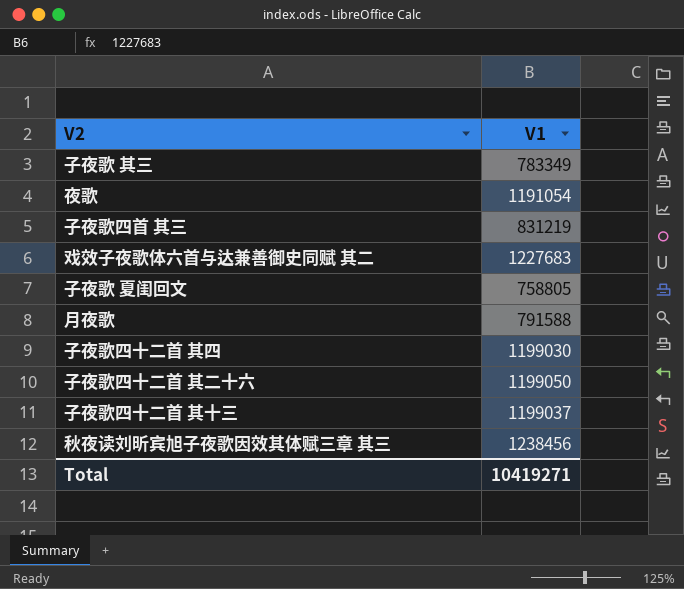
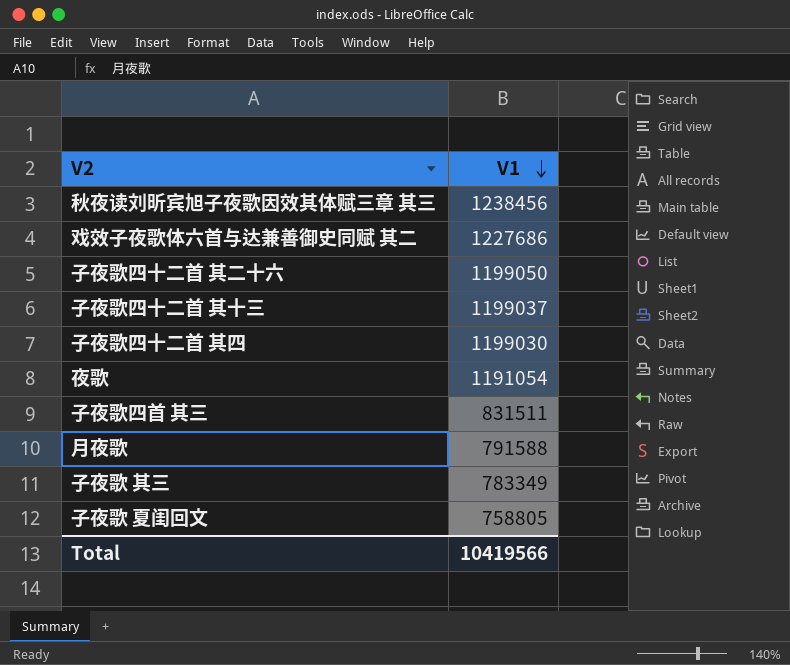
row order: none -> V1 descending
戏效子夜歌体六首与达兼善御史同赋 其二 | V1: 1227683 -> 1227686
子夜歌四首 其三 | V1: 831219 -> 831511
Total | V1: 10419271 -> 10419566

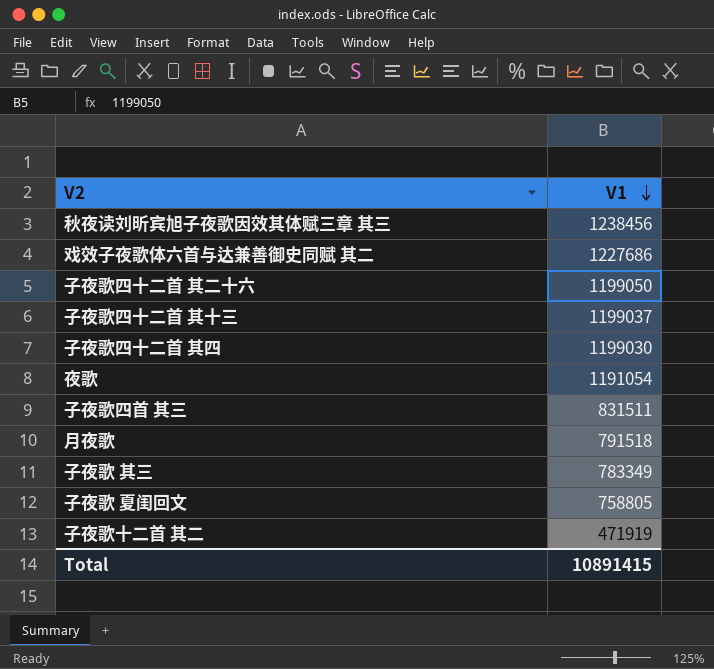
月夜歌 | V1: 791588 -> 791518
row 子夜歌十二首 其二: none -> 471919
Total | V1: 10419566 -> 10891415

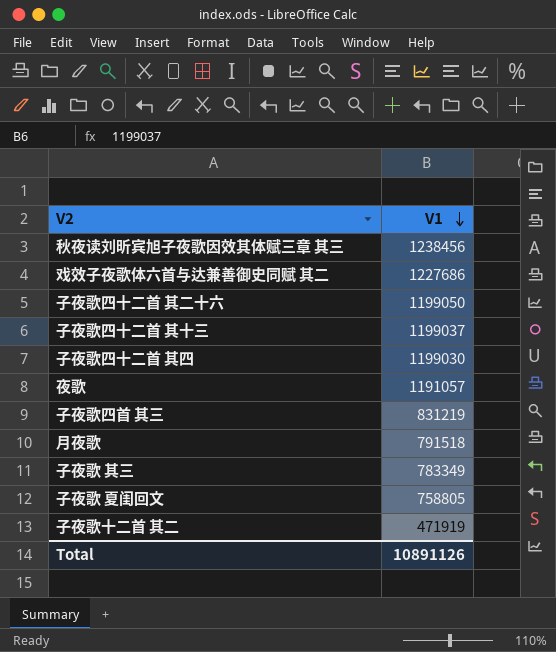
夜歌 | V1: 1191054 -> 1191057
子夜歌四首 其三 | V1: 831511 -> 831219
Total | V1: 10891415 -> 10891126

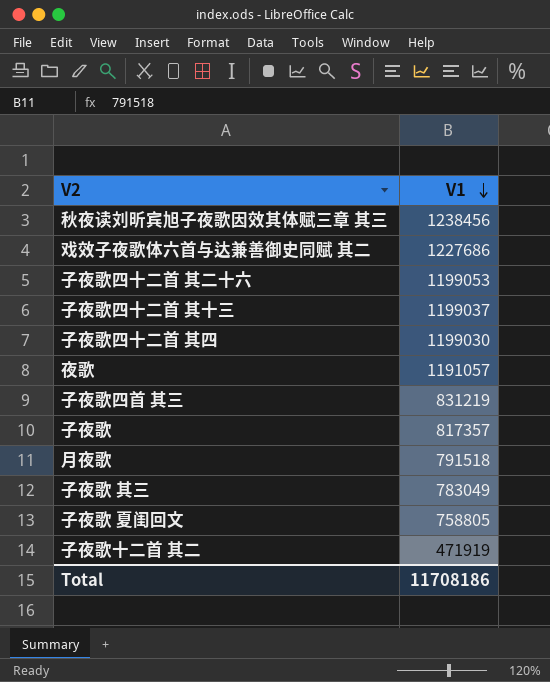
子夜歌四十二首 其二十六 | V1: 1199050 -> 1199053
row 子夜歌: none -> 817357
子夜歌 其三 | V1: 783349 -> 783049
Total | V1: 10891126 -> 11708186

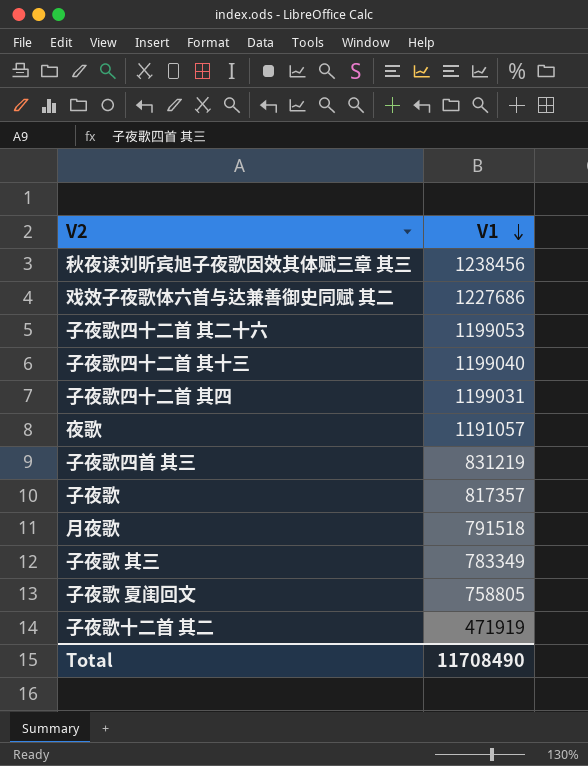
子夜歌四十二首 其十三 | V1: 1199037 -> 1199040
子夜歌四十二首 其四 | V1: 1199030 -> 1199031
子夜歌 其三 | V1: 783049 -> 783349
Total | V1: 11708186 -> 11708490

